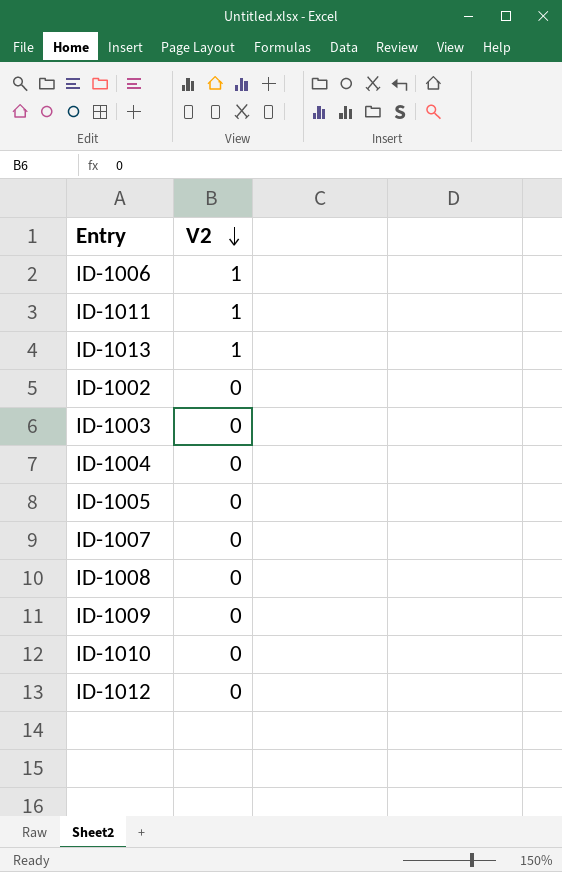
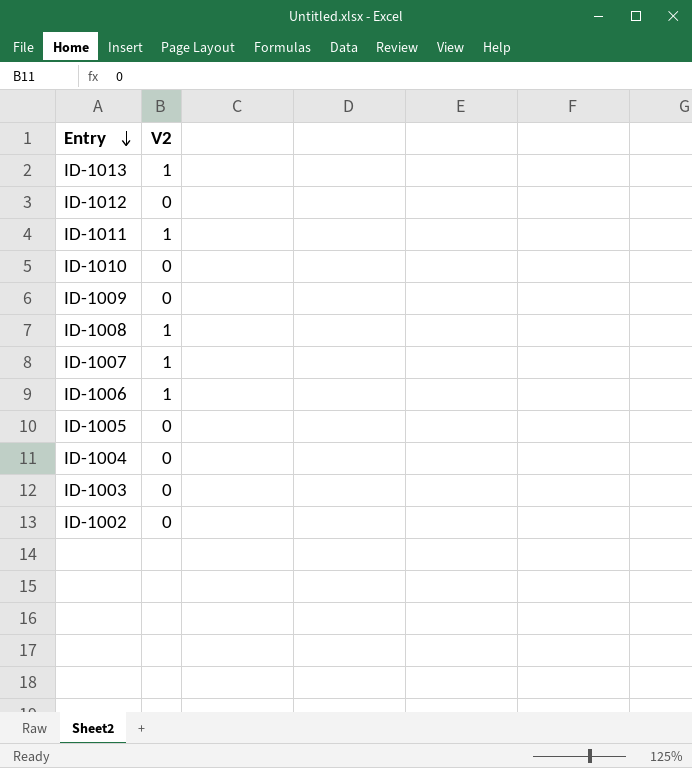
row order: V2 descending -> Entry descending
ID-1008 | V2: 0 -> 1
ID-1007 | V2: 0 -> 1

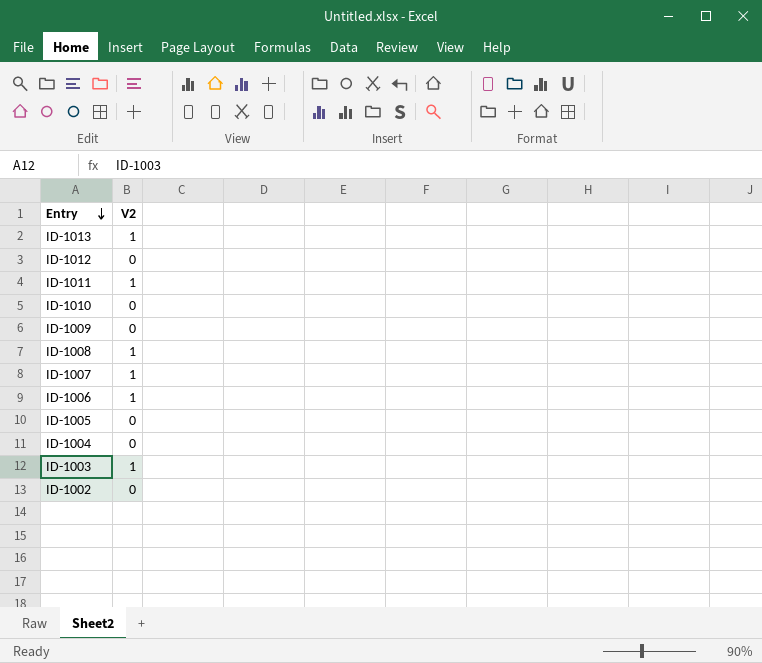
ID-1003 | V2: 0 -> 1

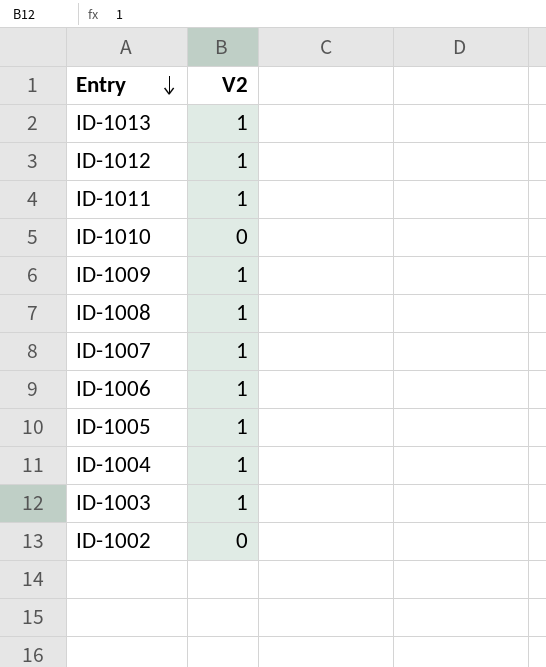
ID-1012 | V2: 0 -> 1
ID-1009 | V2: 0 -> 1
ID-1005 | V2: 0 -> 1
ID-1004 | V2: 0 -> 1

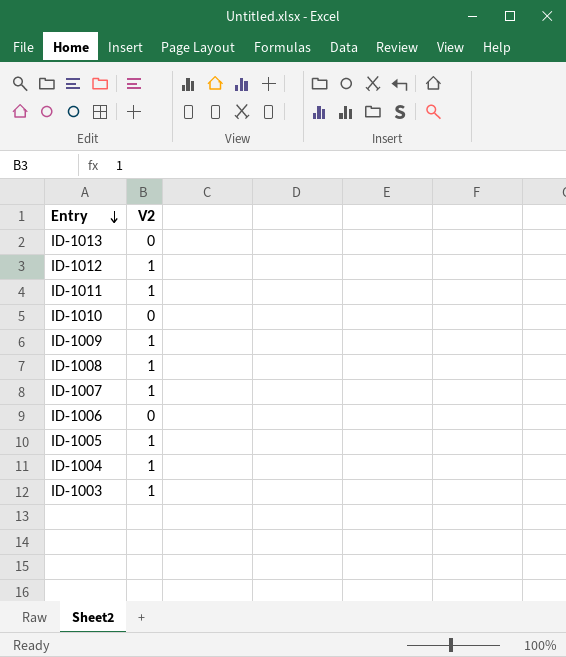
row ID-1002: 0 -> none
ID-1013 | V2: 1 -> 0
ID-1006 | V2: 1 -> 0

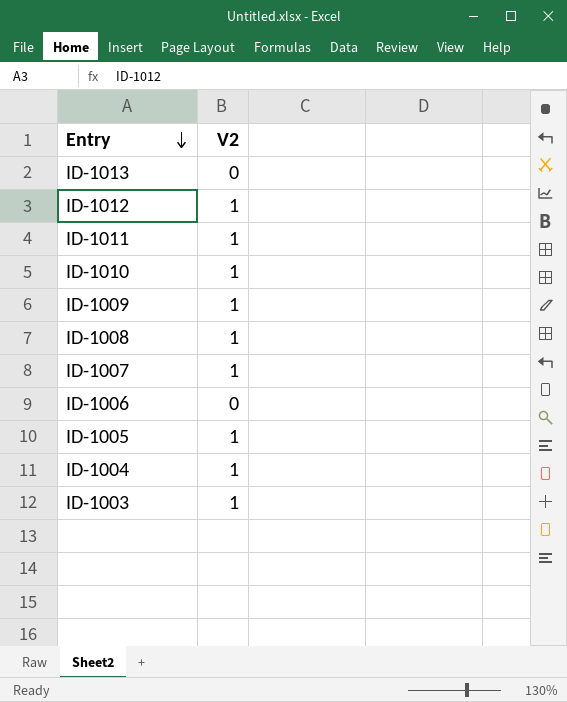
ID-1010 | V2: 0 -> 1

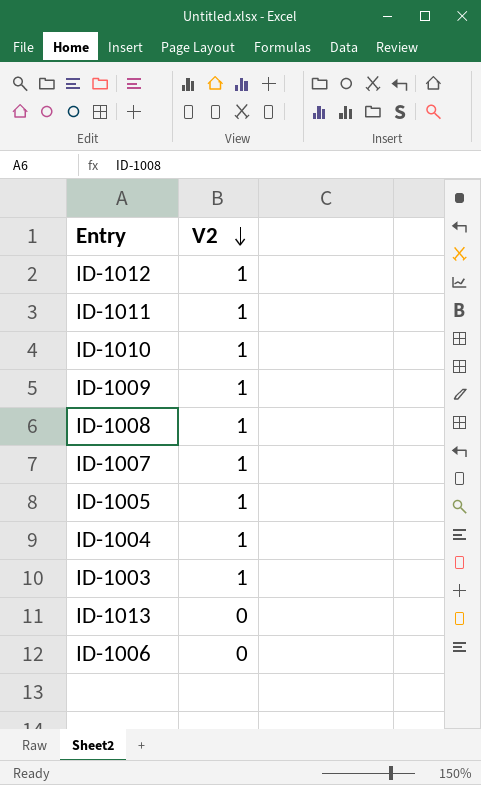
row order: Entry descending -> V2 descending

